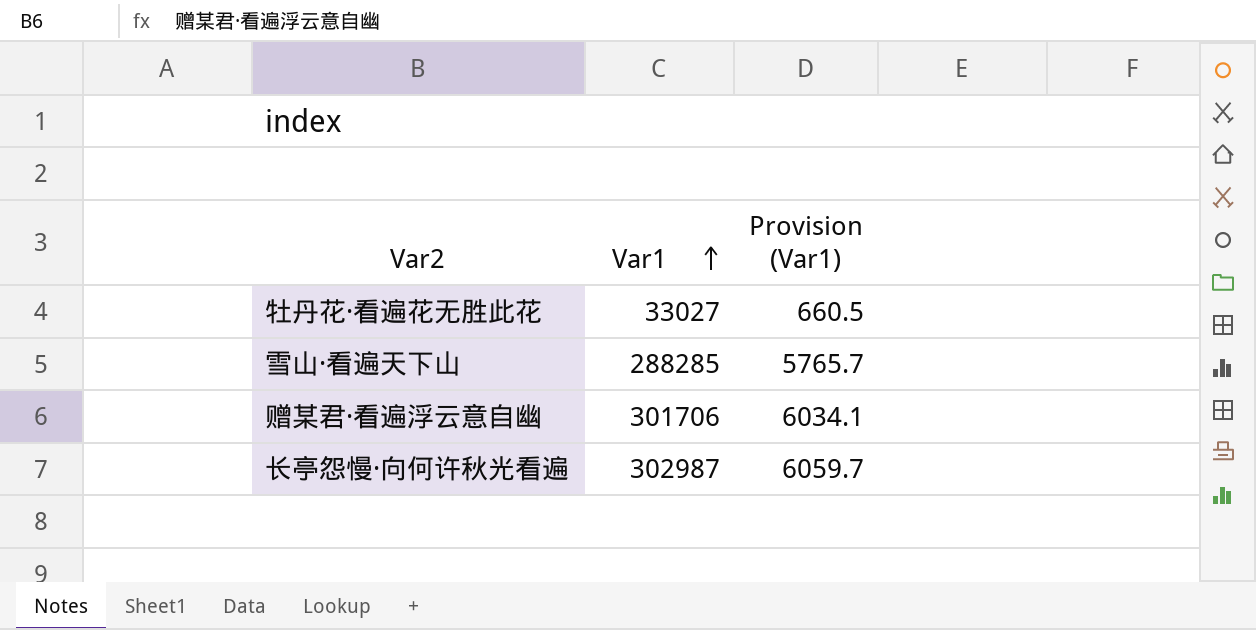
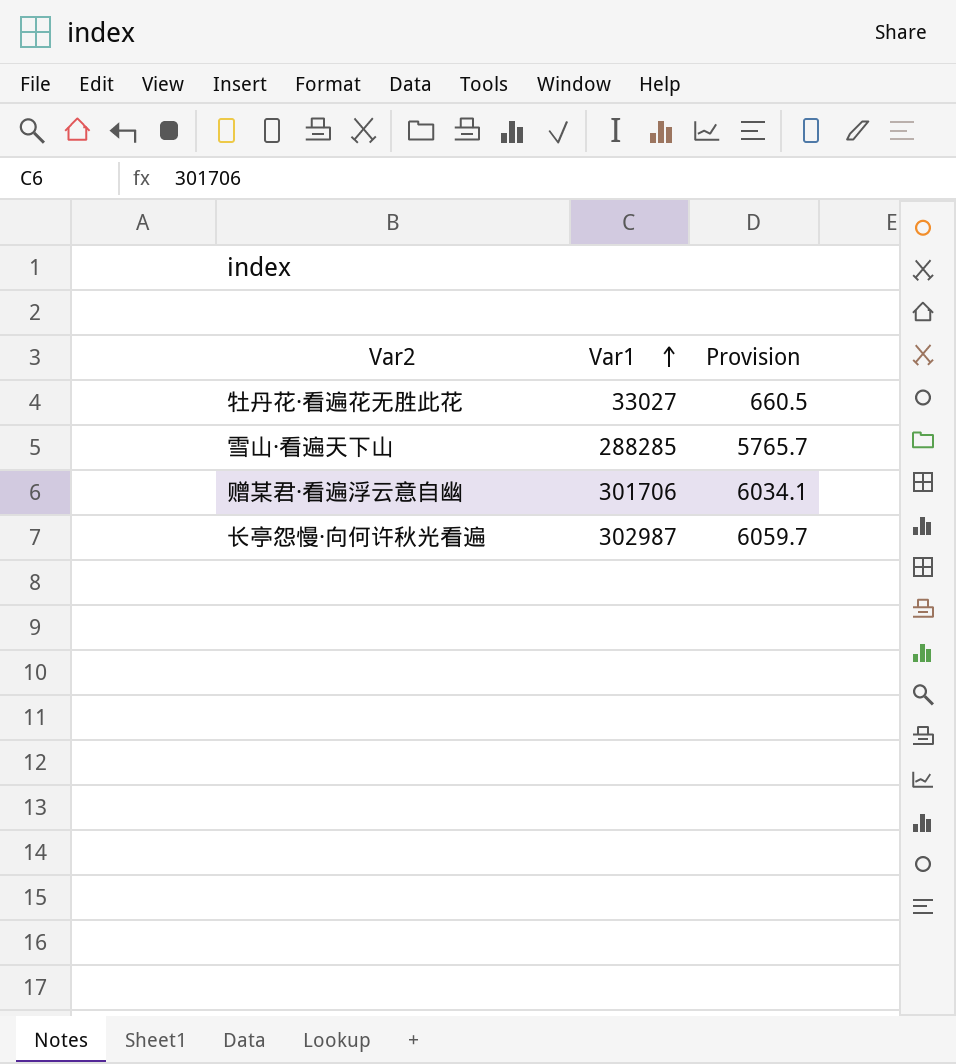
column name: Provision (Var1) -> Provision

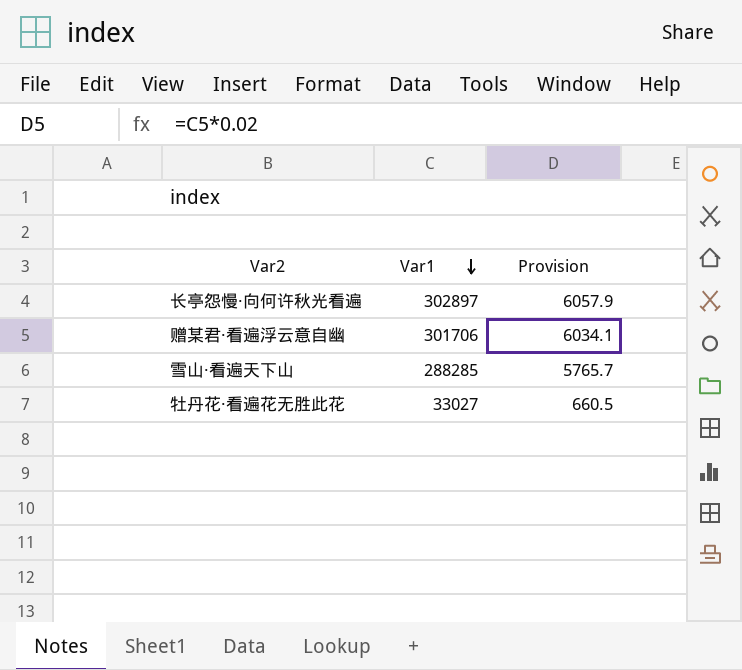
row order: Var1 ascending -> Var1 descending
长亭怨慢·向何许秋光看遍 | Var1: 302987 -> 302897
长亭怨慢·向何许秋光看遍 | Provision: 6059.7 -> 6057.9

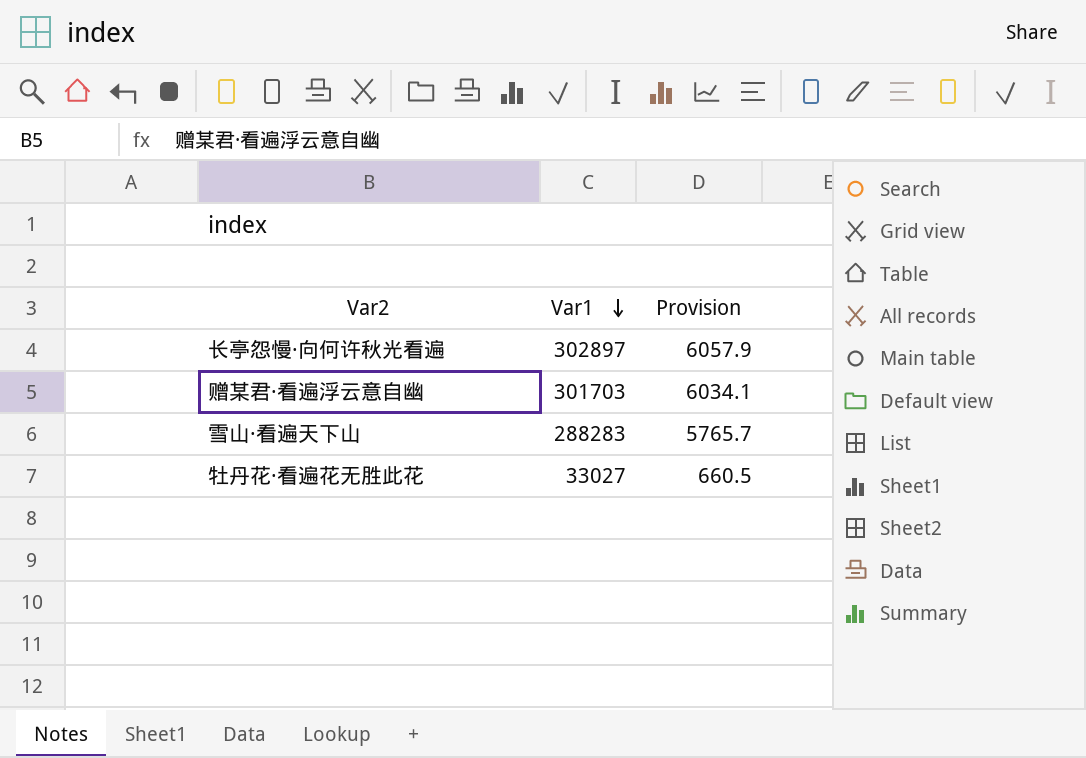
赠某君·看遍浮云意自幽 | Var1: 301706 -> 301703
雪山·看遍天下山 | Var1: 288285 -> 288283

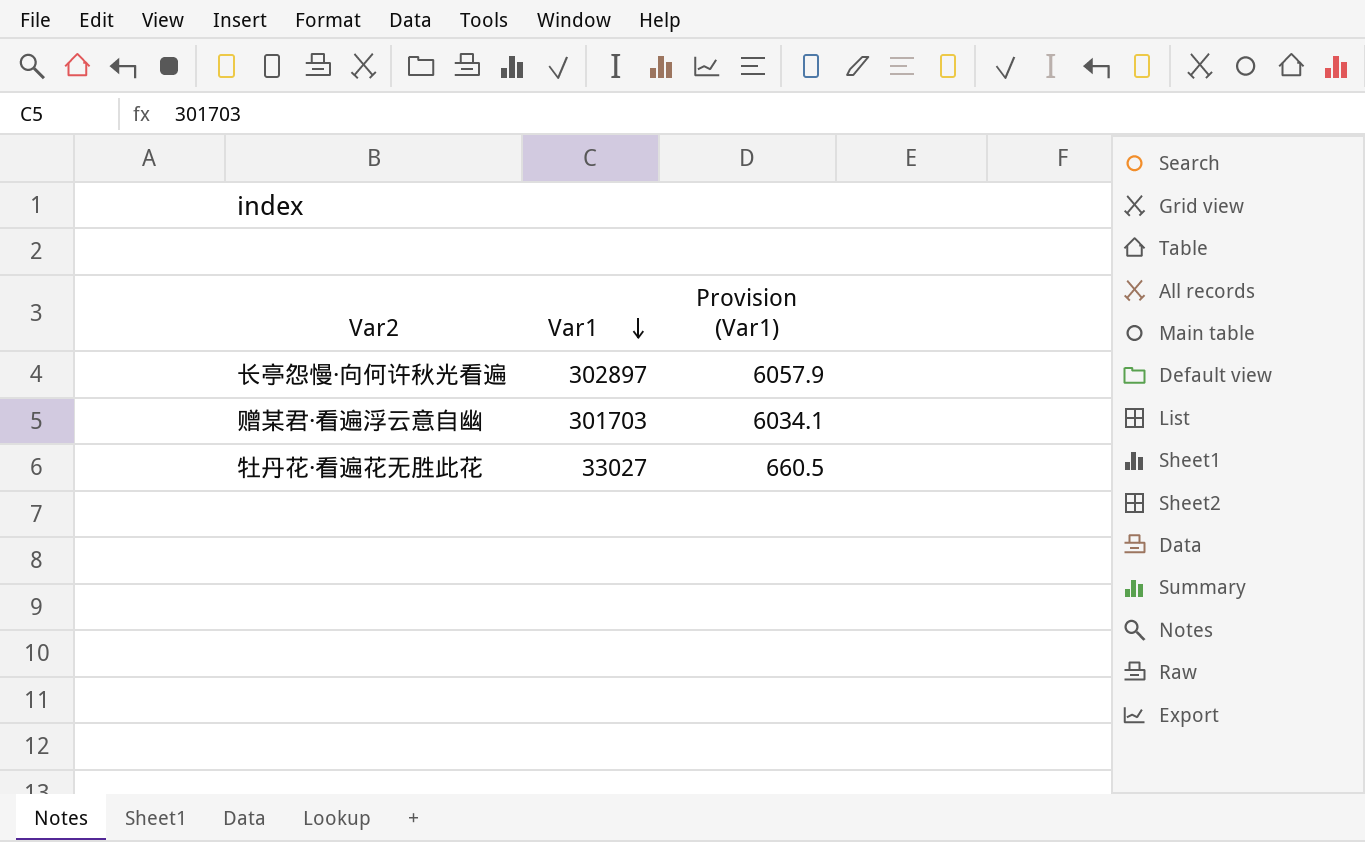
column name: Provision -> Provision (Var1)
row 雪山·看遍天下山: 288283 | 5765.7 -> none

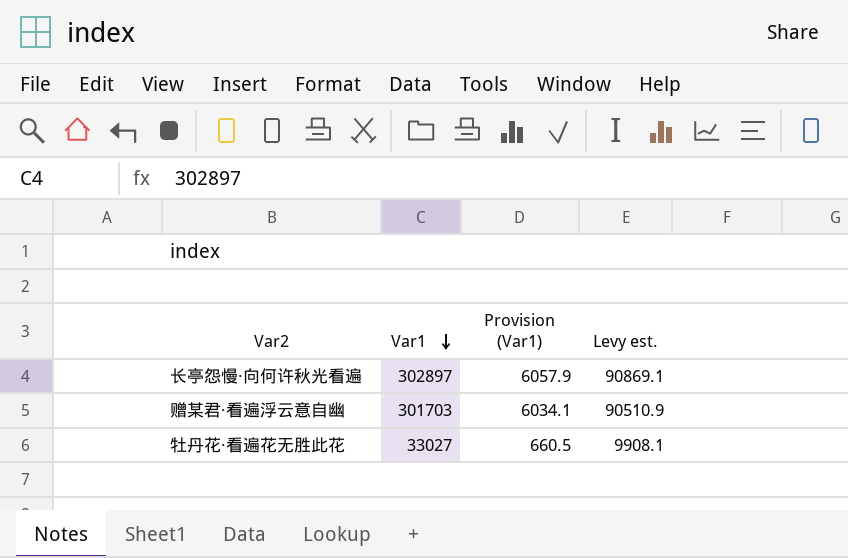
column Levy est. | formula: none -> [Var1] * 0.3

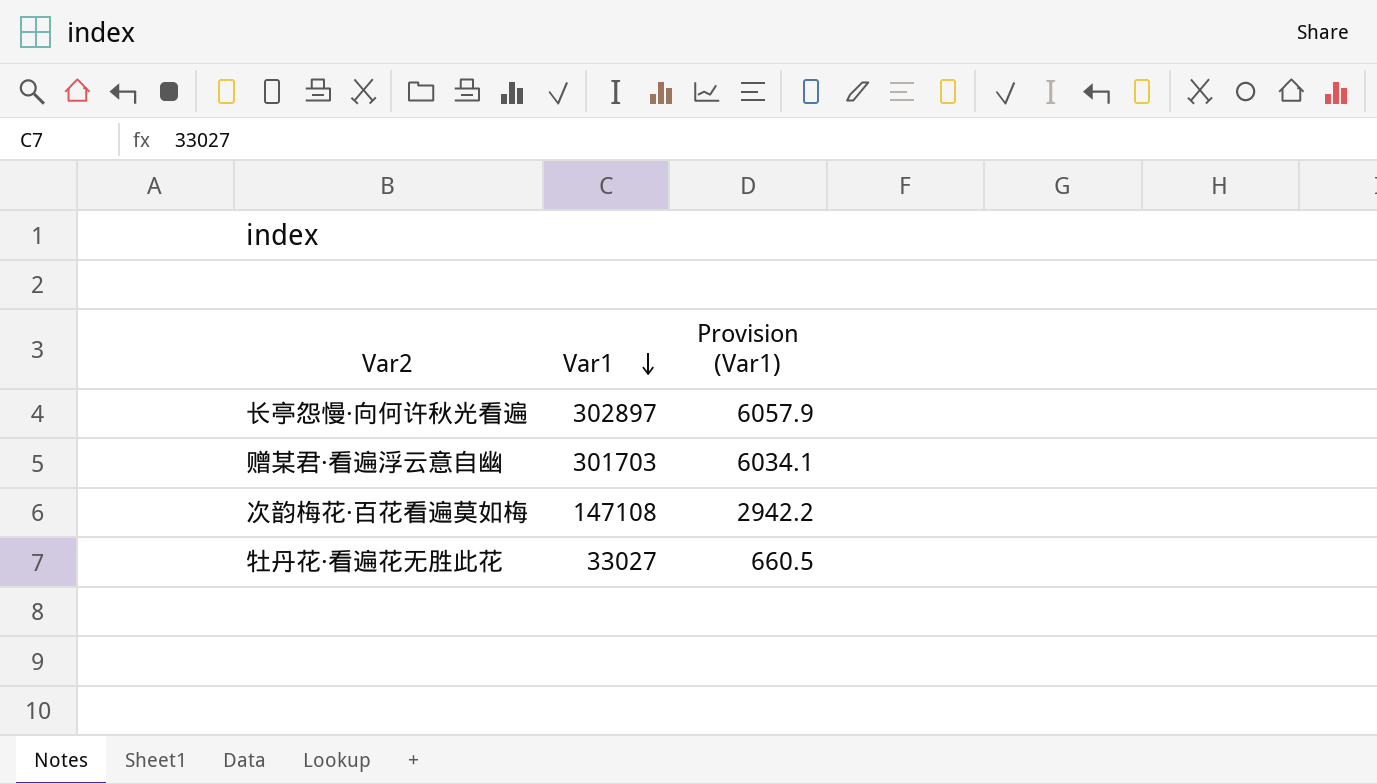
column Levy est. | formula: [Var1] * 0.3 -> none
row 次韵梅花·百花看遍莫如梅: none -> 147108 | 2942.2

